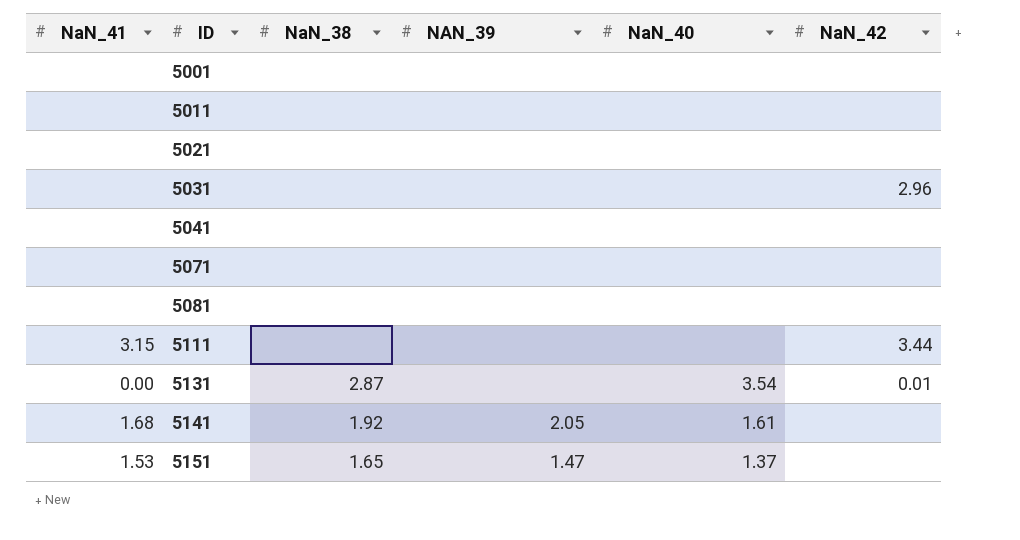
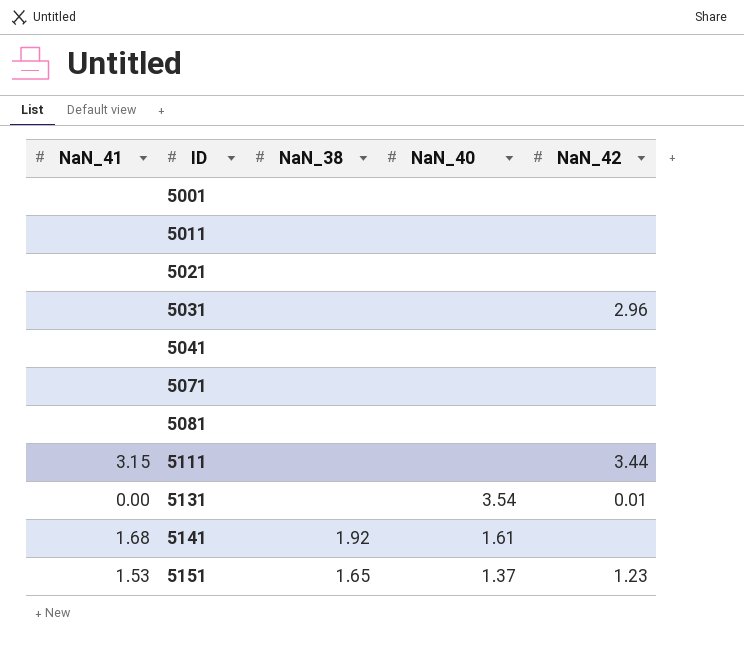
column NAN_39 | position: 4 -> none
5131 | NaN_38: 2.87 -> none
5151 | NaN_42: none -> 1.23

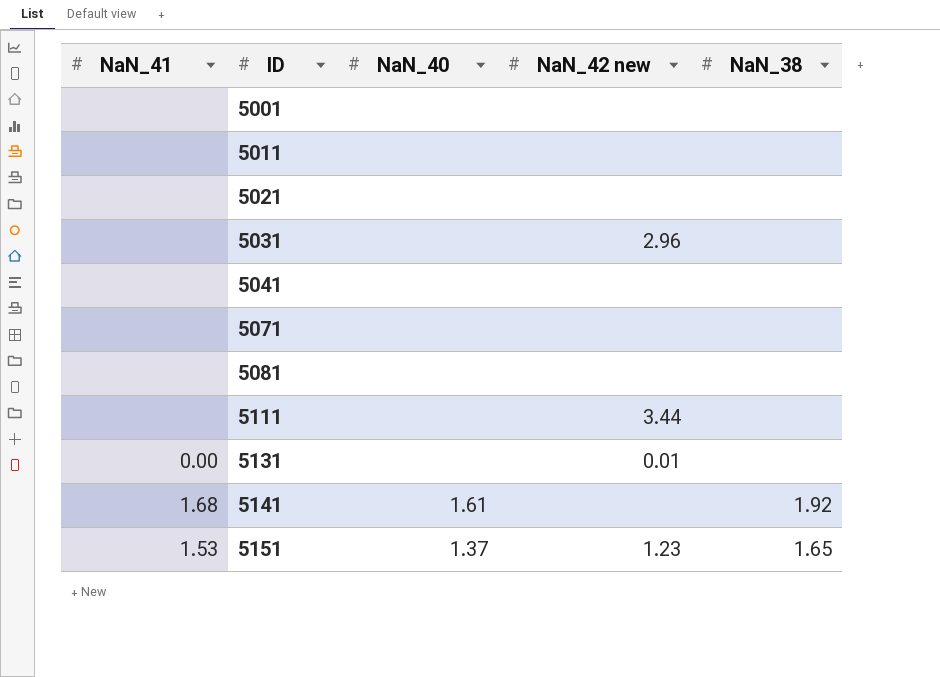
column name: NaN_42 -> NaN_42 new
column NaN_38 | position: 3 -> 5
5111 | NaN_41: 3.15 -> none
5131 | NaN_40: 3.54 -> none

